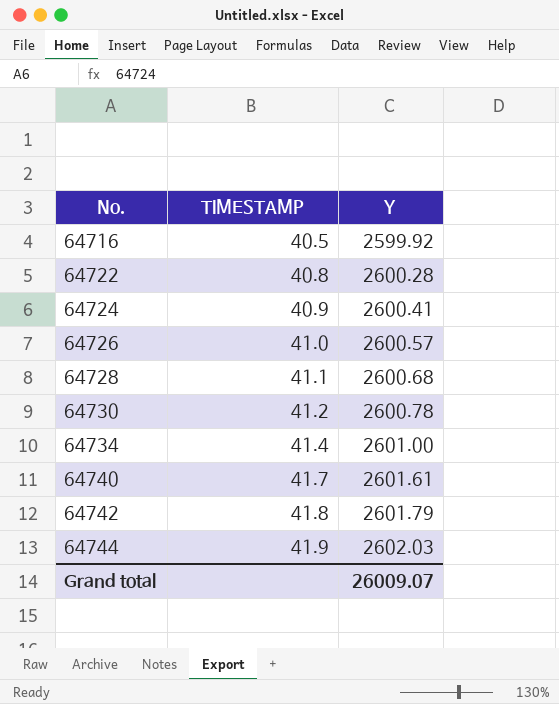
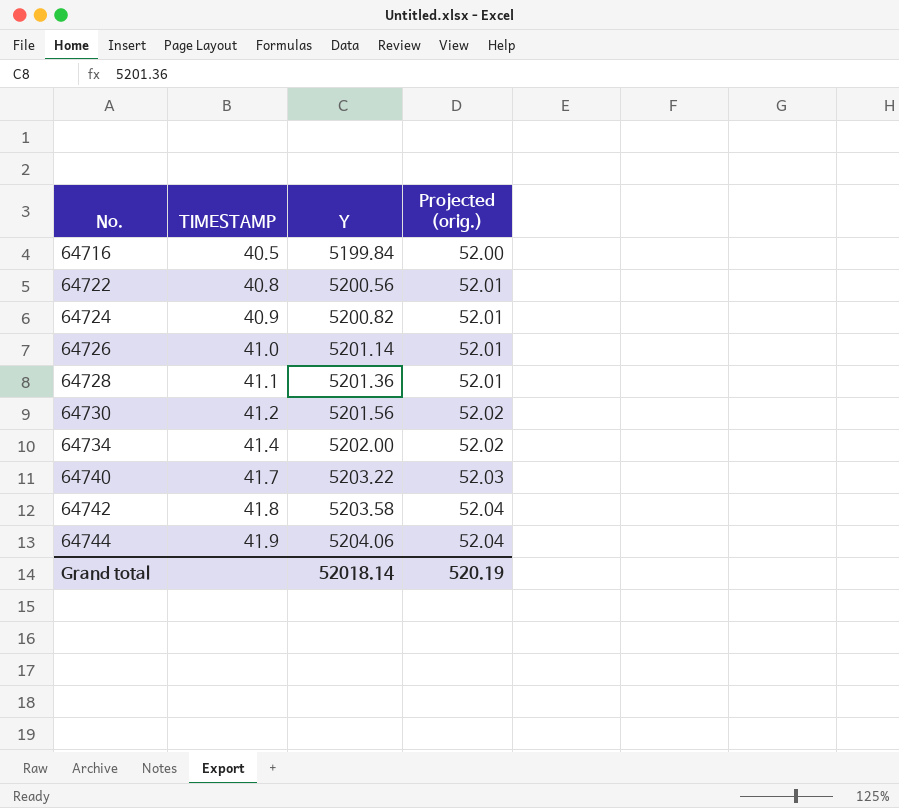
column Projected (orig.) | formula: none -> [Y] * 0.01
64716 | Y: 2599.92 -> 5199.84
64722 | Y: 2600.28 -> 5200.56
64724 | Y: 2600.41 -> 5200.82
64726 | Y: 2600.57 -> 5201.14
64728 | Y: 2600.68 -> 5201.36
64730 | Y: 2600.78 -> 5201.56
64734 | Y: 2601.00 -> 5202.00
64740 | Y: 2601.61 -> 5203.22
64742 | Y: 2601.79 -> 5203.58
64744 | Y: 2602.03 -> 5204.06
Grand total | Y: 26009.07 -> 52018.14

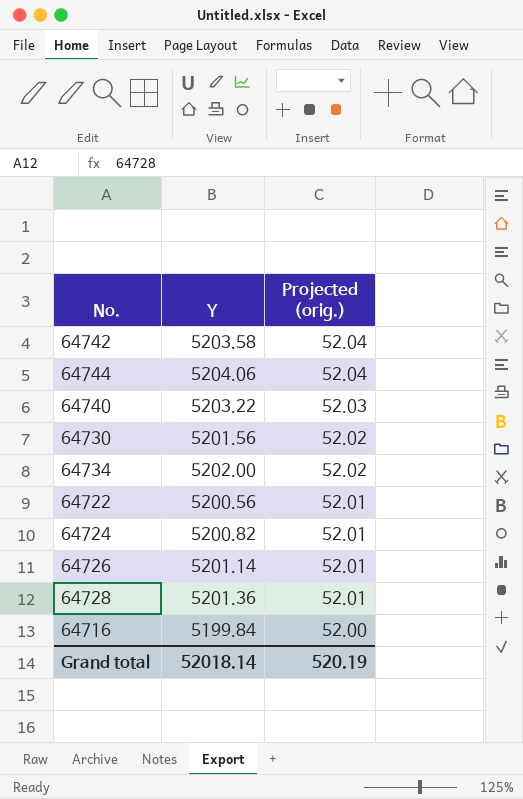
row order: No. ascending -> Projected (orig.) descending
column TIMESTAMP | position: 2 -> none

